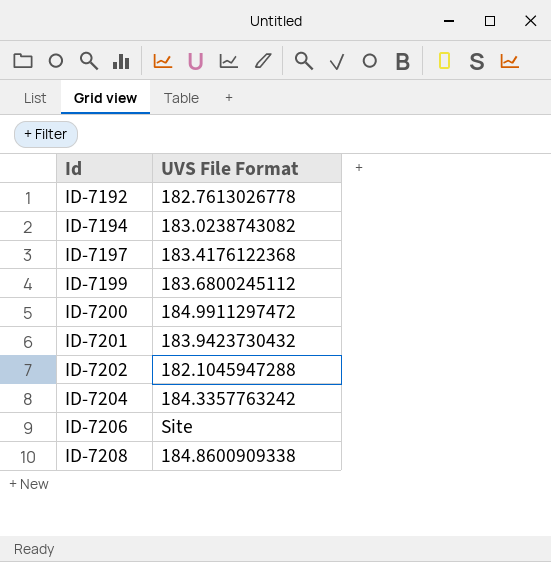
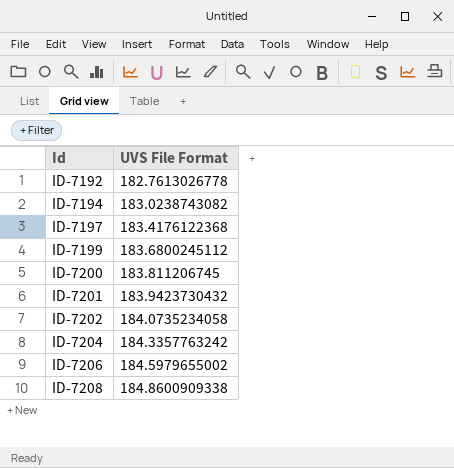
ID-7200 | UVS File Format: 184.9911297472 -> 183.811206745
ID-7202 | UVS File Format: 182.1045947288 -> 184.0735234058
ID-7206 | UVS File Format: Site -> 184.5979655002

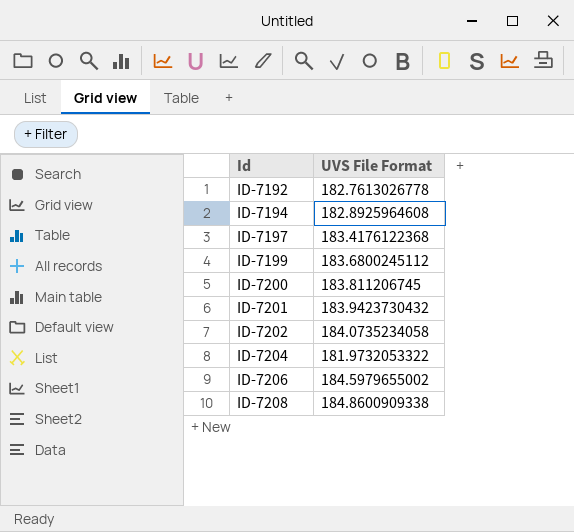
ID-7194 | UVS File Format: 183.0238743082 -> 182.8925964608
ID-7204 | UVS File Format: 184.3357763242 -> 181.9732053322

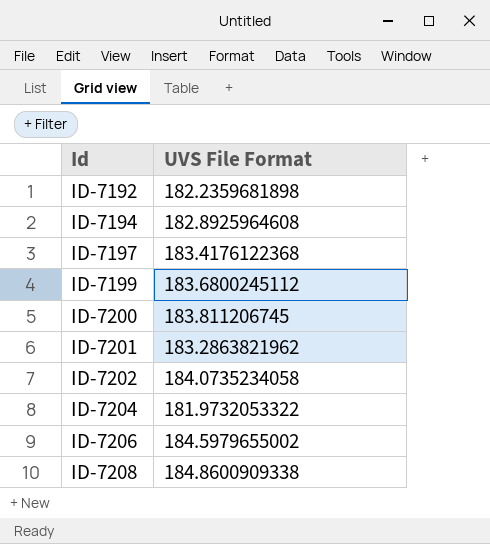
ID-7192 | UVS File Format: 182.7613026778 -> 182.2359681898
ID-7201 | UVS File Format: 183.9423730432 -> 183.2863821962

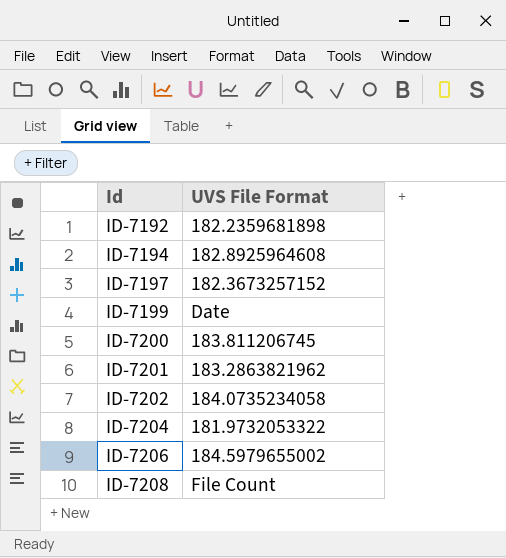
ID-7197 | UVS File Format: 183.4176122368 -> 182.3673257152
ID-7199 | UVS File Format: 183.6800245112 -> Date
ID-7208 | UVS File Format: 184.8600909338 -> File Count

